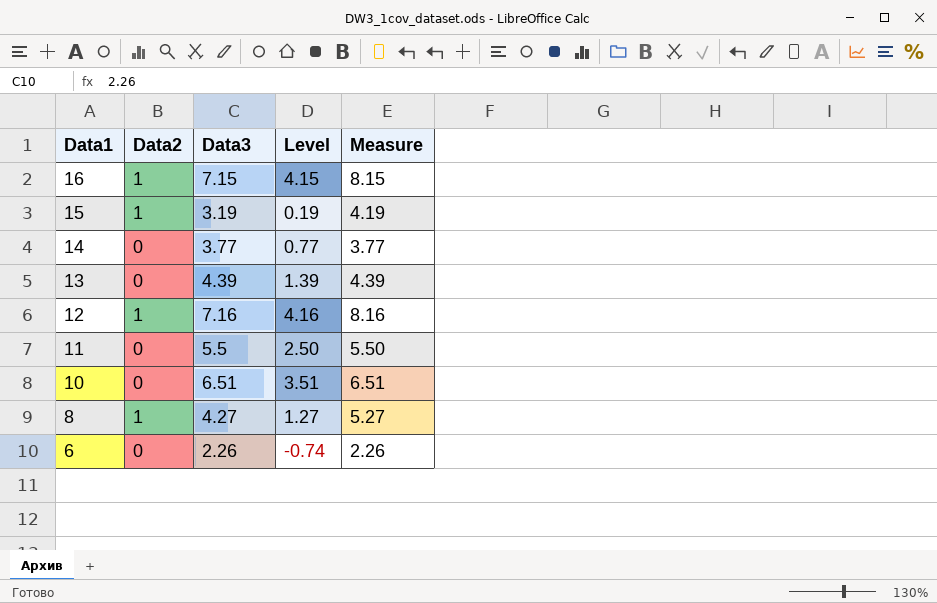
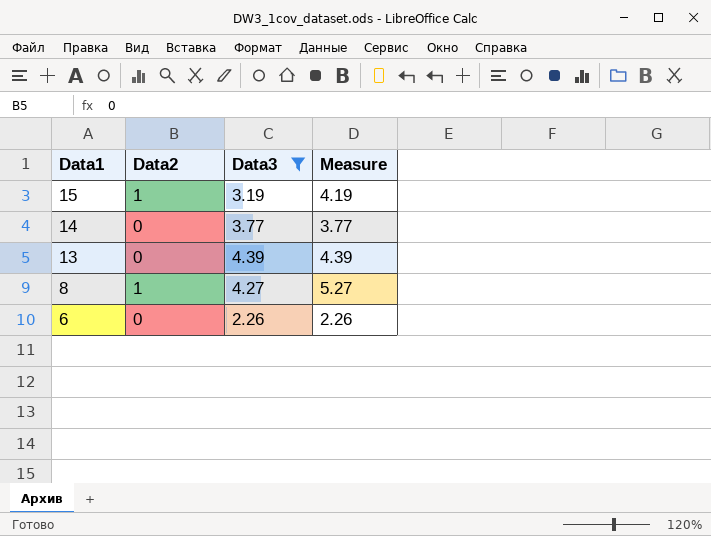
filter: none -> Data3 <= 4.39
column Level | formula: [Data3] - 3 -> none

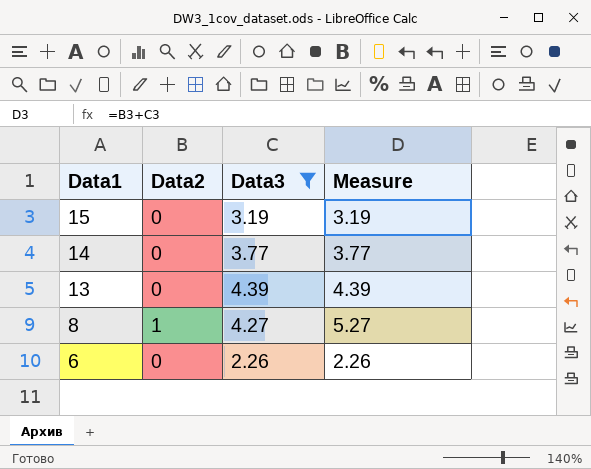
15 | Data2: 1 -> 0
15 | Measure: 4.19 -> 3.19

